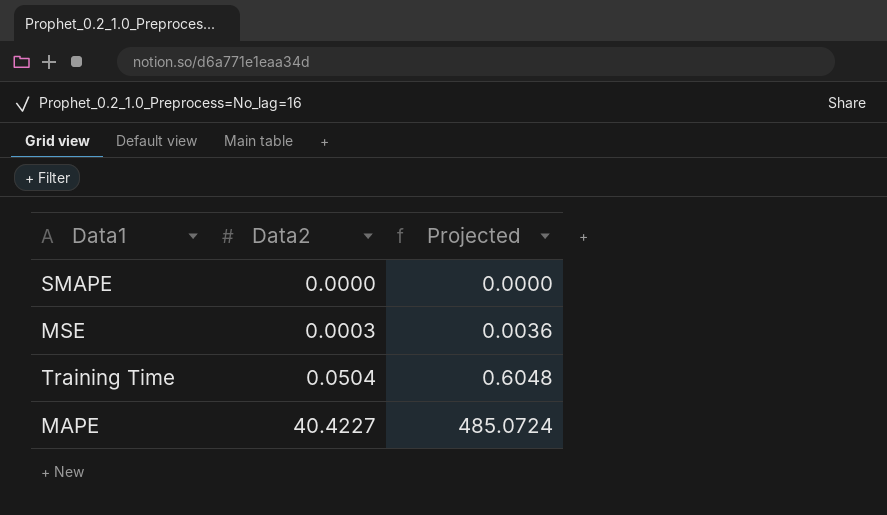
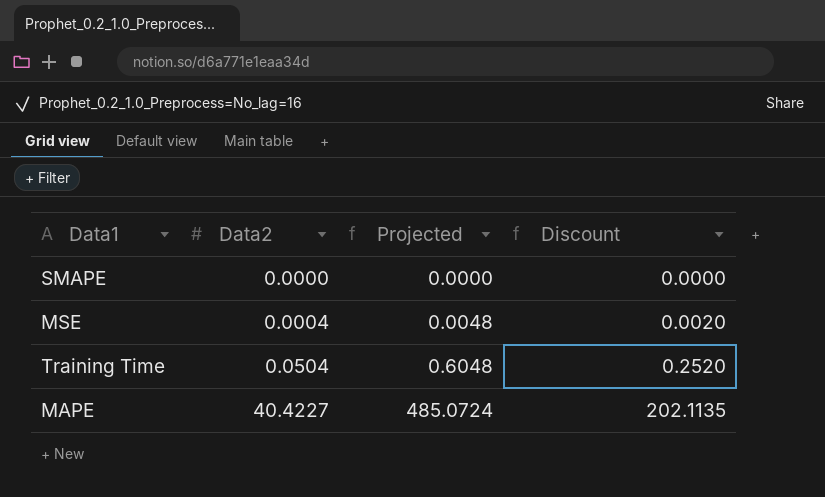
column Discount | formula: none -> [Data2] * 5
MSE | Data2: 0.0003 -> 0.0004
MSE | Projected: 0.0036 -> 0.0048

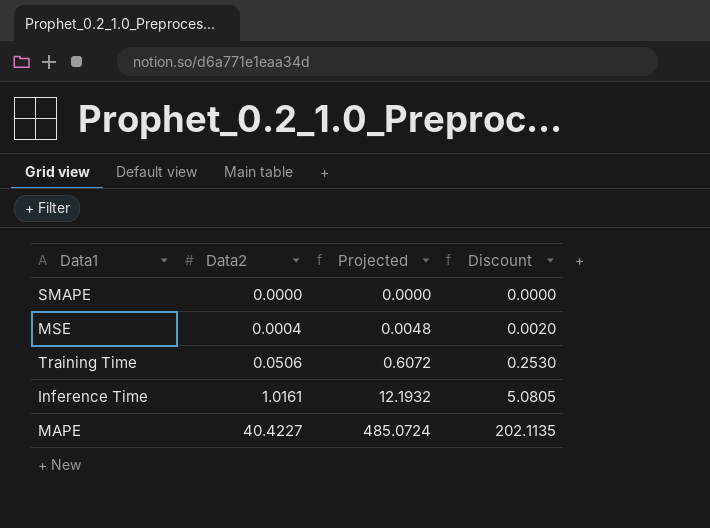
Training Time | Data2: 0.0504 -> 0.0506
Training Time | Projected: 0.6048 -> 0.6072
Training Time | Discount: 0.2520 -> 0.2530
row Inference Time: none -> 1.0161 | 12.1932 | 5.0805

